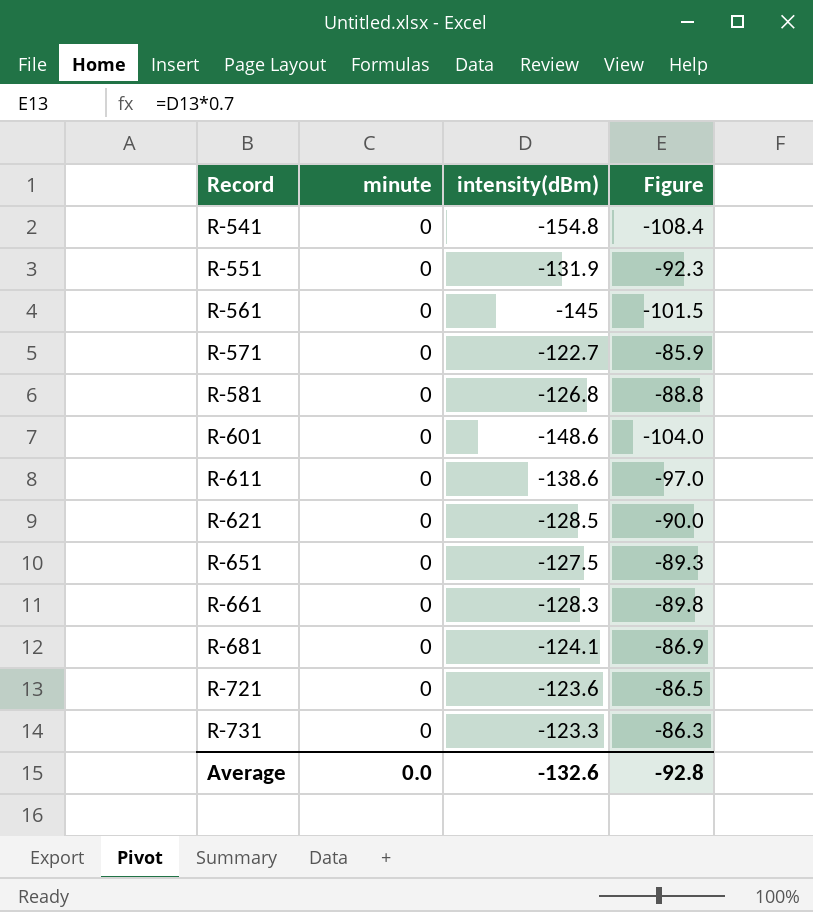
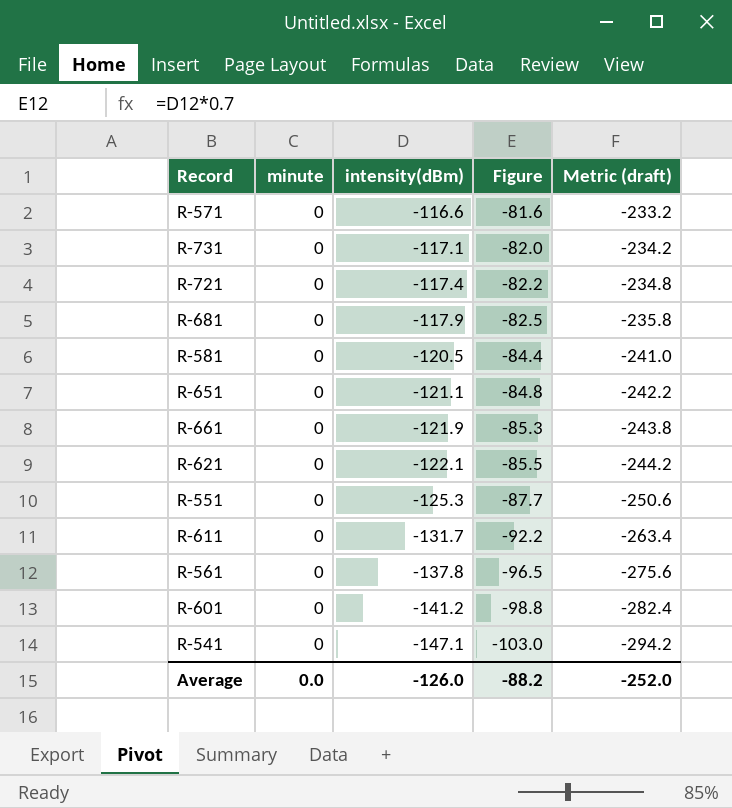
row order: Record ascending -> intensity(dBm) descending
column Metric (draft) | formula: none -> [intensity(dBm)] * 2
R-571 | intensity(dBm): -122.7 -> -116.6
R-571 | Figure: -85.9 -> -81.6
R-731 | intensity(dBm): -123.3 -> -117.1
R-731 | Figure: -86.3 -> -82.0
R-721 | intensity(dBm): -123.6 -> -117.4
R-721 | Figure: -86.5 -> -82.2
R-681 | intensity(dBm): -124.1 -> -117.9
R-681 | Figure: -86.9 -> -82.5
R-581 | intensity(dBm): -126.8 -> -120.5
R-581 | Figure: -88.8 -> -84.4
R-651 | intensity(dBm): -127.5 -> -121.1
R-651 | Figure: -89.3 -> -84.8
R-661 | intensity(dBm): -128.3 -> -121.9
R-661 | Figure: -89.8 -> -85.3
R-621 | intensity(dBm): -128.5 -> -122.1
R-621 | Figure: -90.0 -> -85.5
R-551 | intensity(dBm): -131.9 -> -125.3
R-551 | Figure: -92.3 -> -87.7
R-611 | intensity(dBm): -138.6 -> -131.7
R-611 | Figure: -97.0 -> -92.2
R-561 | intensity(dBm): -145 -> -137.8
R-561 | Figure: -101.5 -> -96.5
R-601 | intensity(dBm): -148.6 -> -141.2
R-601 | Figure: -104.0 -> -98.8
R-541 | intensity(dBm): -154.8 -> -147.1
R-541 | Figure: -108.4 -> -103.0
Average | intensity(dBm): -132.6 -> -126.0
Average | Figure: -92.8 -> -88.2

